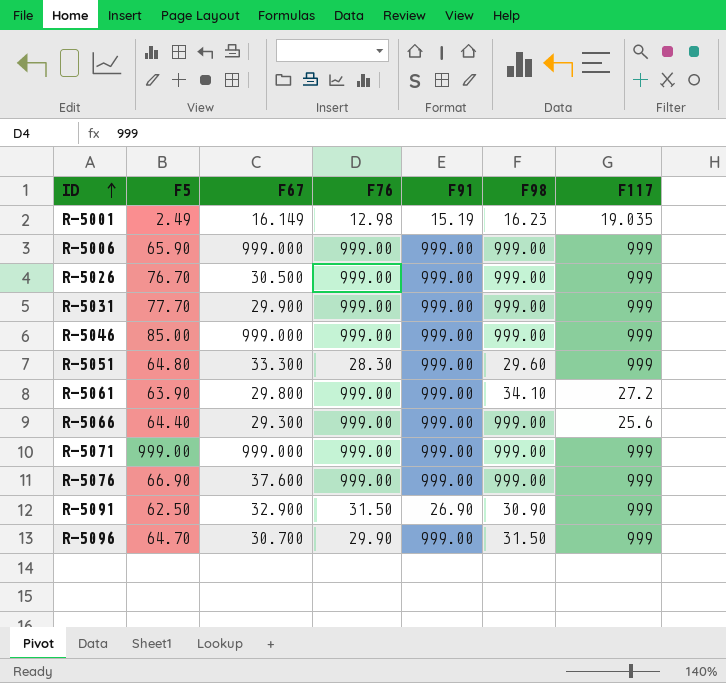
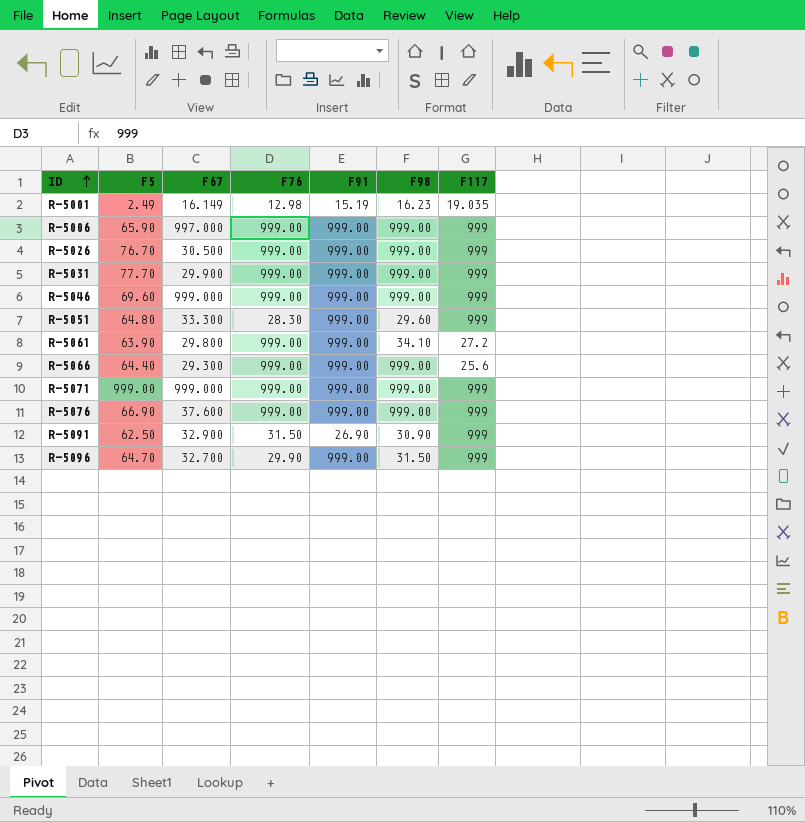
R-5006 | F67: 999.000 -> 997.000
R-5046 | F5: 85.00 -> 69.60
R-5096 | F67: 30.700 -> 32.700

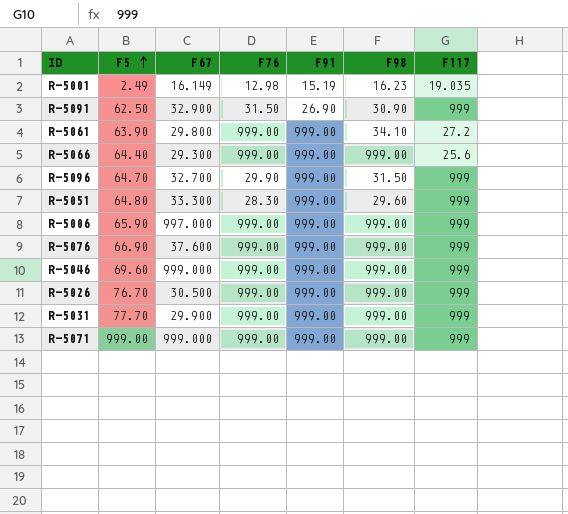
row order: ID ascending -> F5 ascending

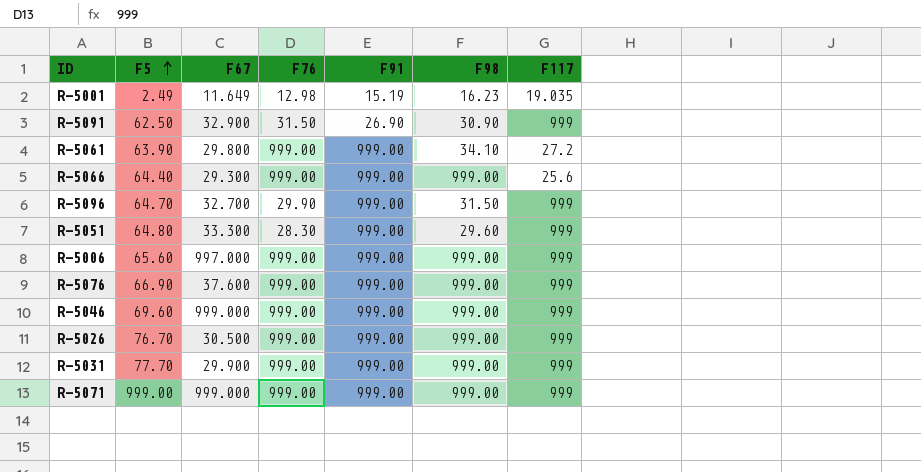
R-5001 | F67: 16.149 -> 11.649
R-5006 | F5: 65.90 -> 65.60

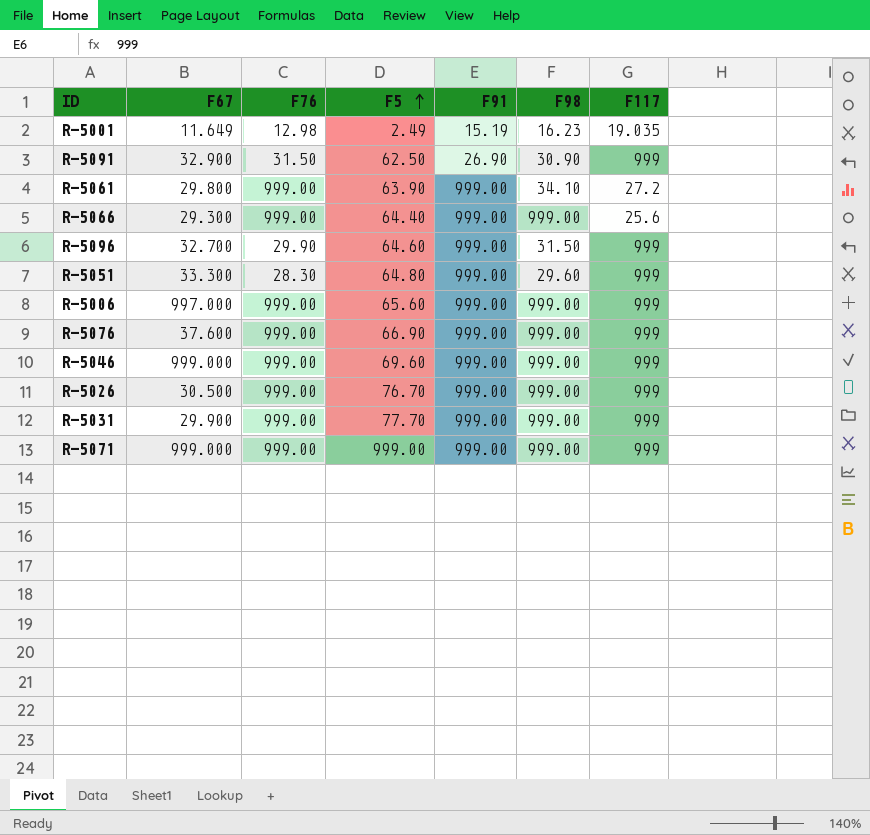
column F5 | position: 2 -> 4
R-5096 | F5: 64.70 -> 64.60

